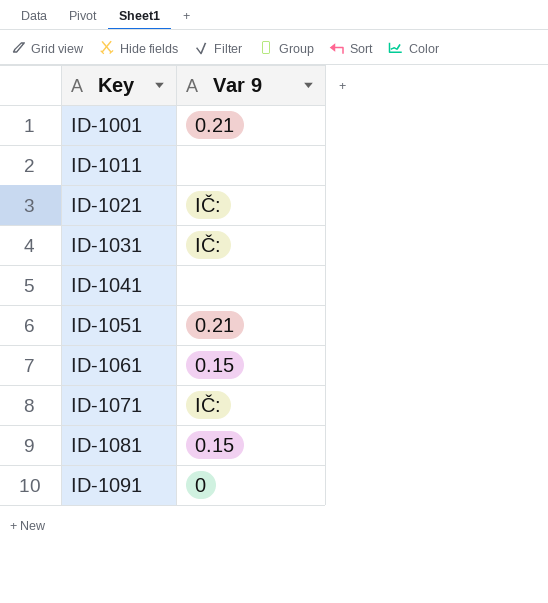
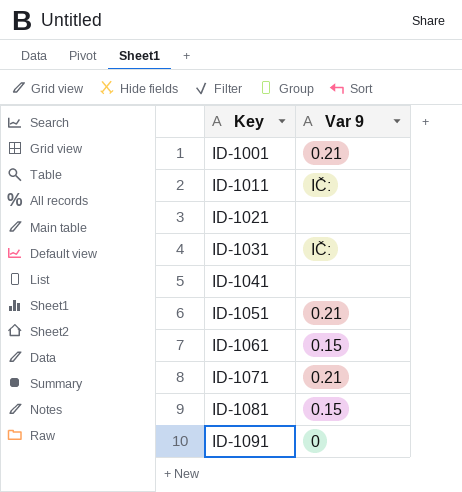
ID-1011 | Var 9: none -> IČ:
ID-1021 | Var 9: IČ: -> none
ID-1071 | Var 9: IČ: -> 0.21

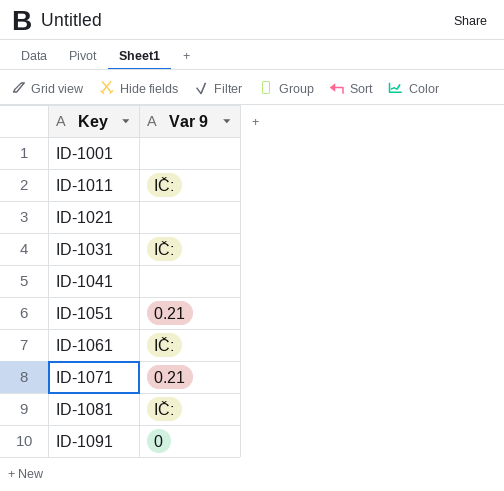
ID-1001 | Var 9: 0.21 -> none
ID-1061 | Var 9: 0.15 -> IČ:
ID-1081 | Var 9: 0.15 -> IČ:

